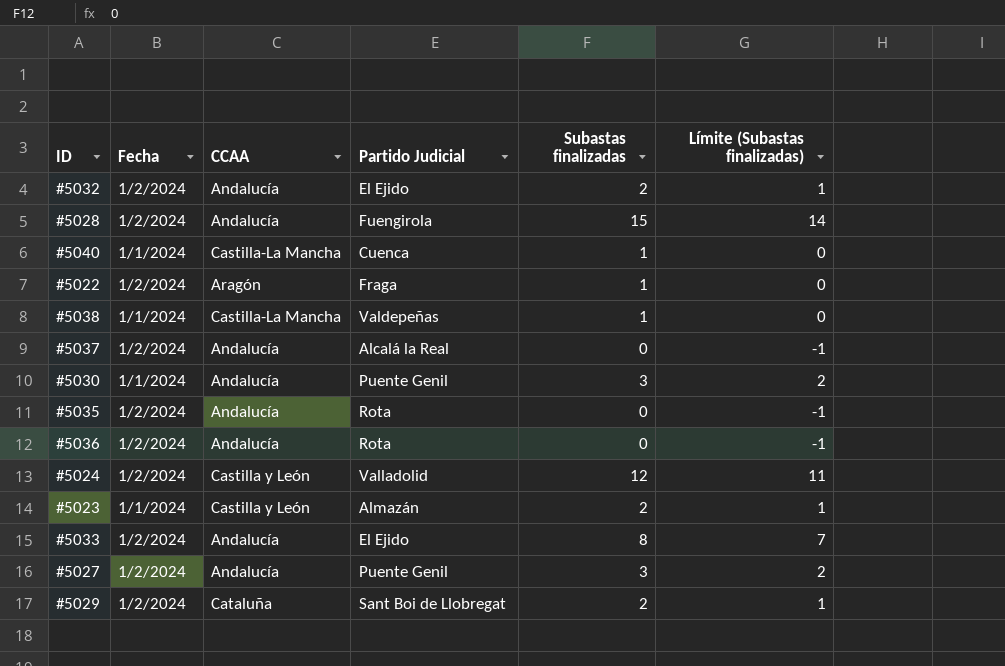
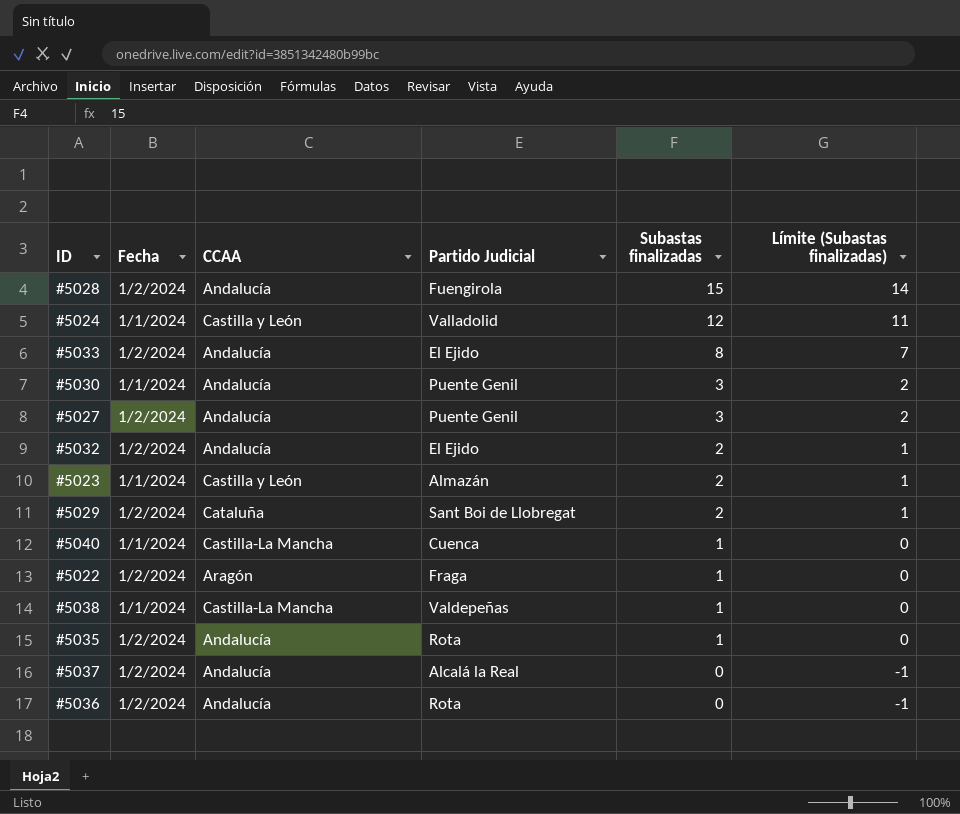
row order: none -> Subastas finalizadas descending
#5024 | Fecha: 1/2/2024 -> 1/1/2024
#5035 | Subastas finalizadas: 0 -> 1
#5035 | Límite (Subastas finalizadas): -1 -> 0

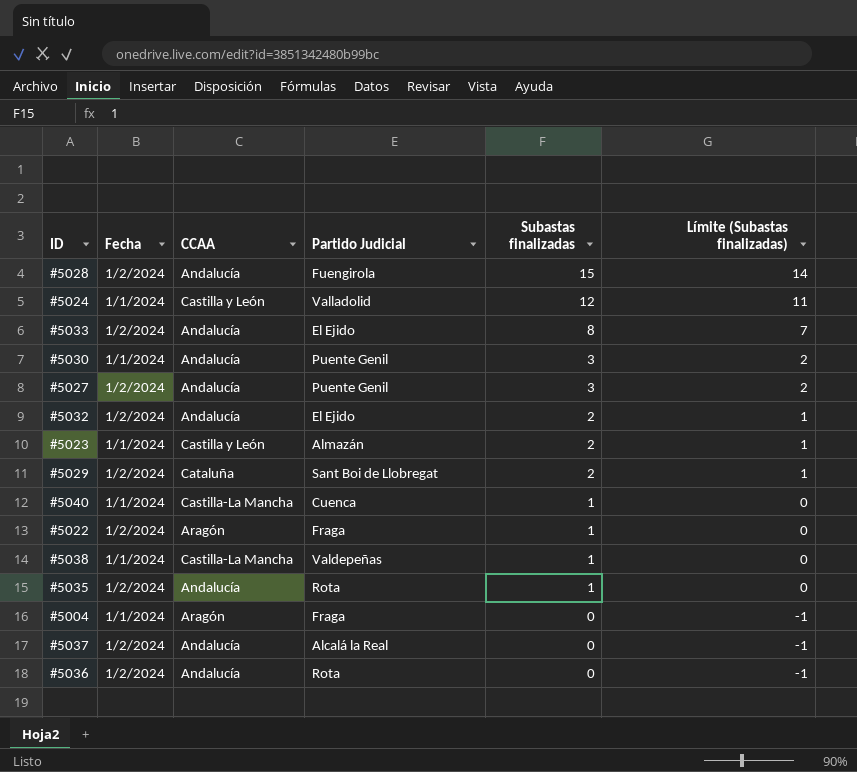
row #5004: none -> 1/1/2024 | Aragón | Fraga | 0 | -1

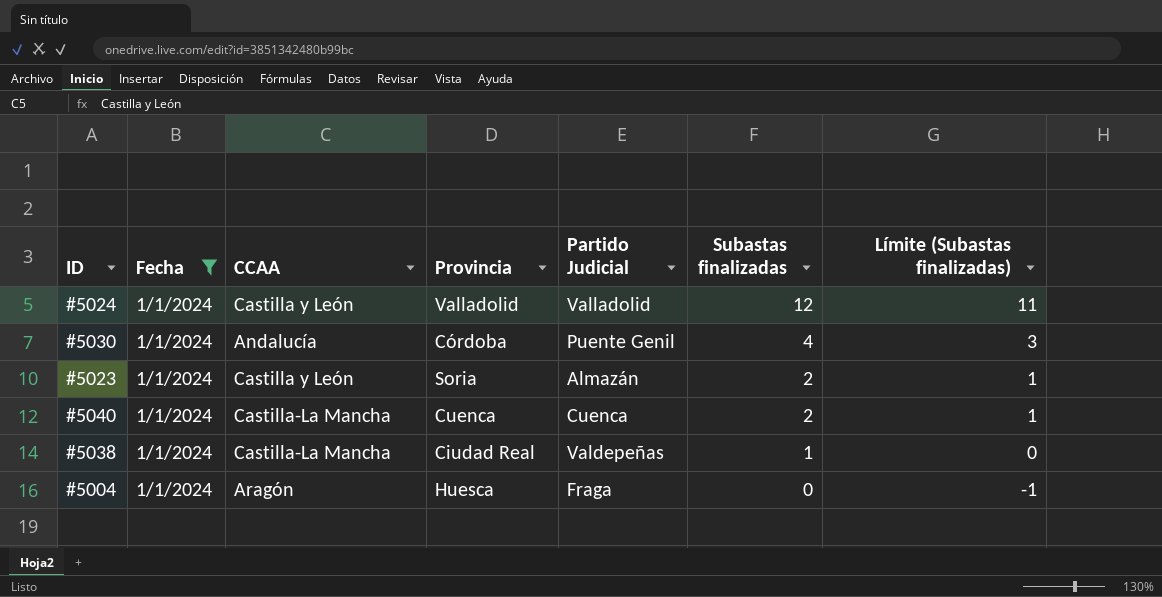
filter: none -> Fecha = 1/1/2024
column Provincia | position: none -> 4
#5030 | Subastas finalizadas: 3 -> 4
#5030 | Límite (Subastas finalizadas): 2 -> 3
#5040 | Subastas finalizadas: 1 -> 2
#5040 | Límite (Subastas finalizadas): 0 -> 1

